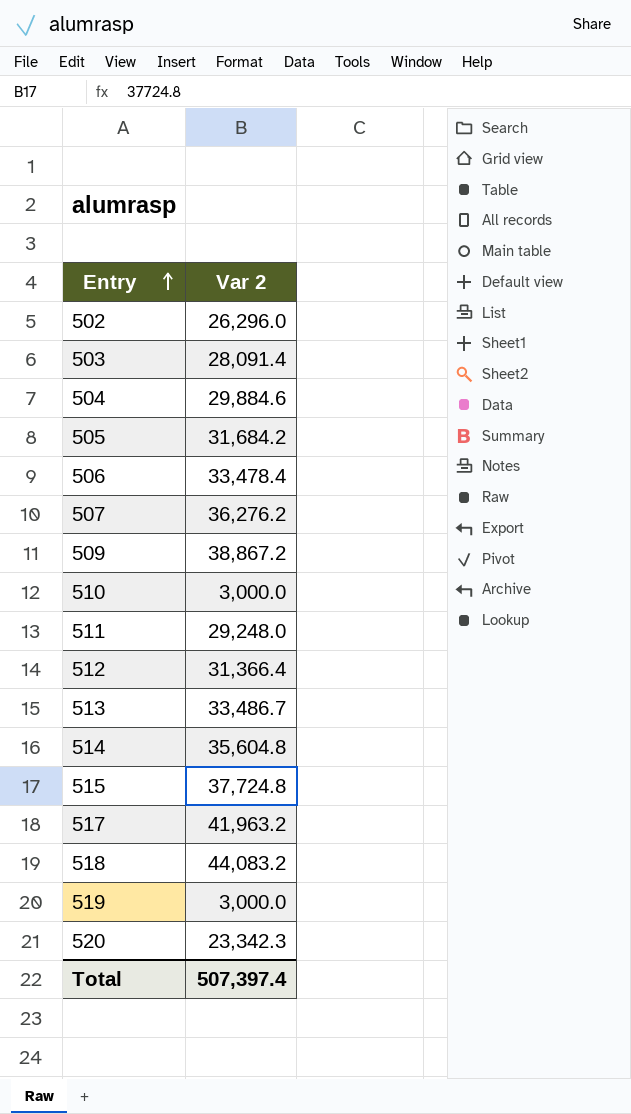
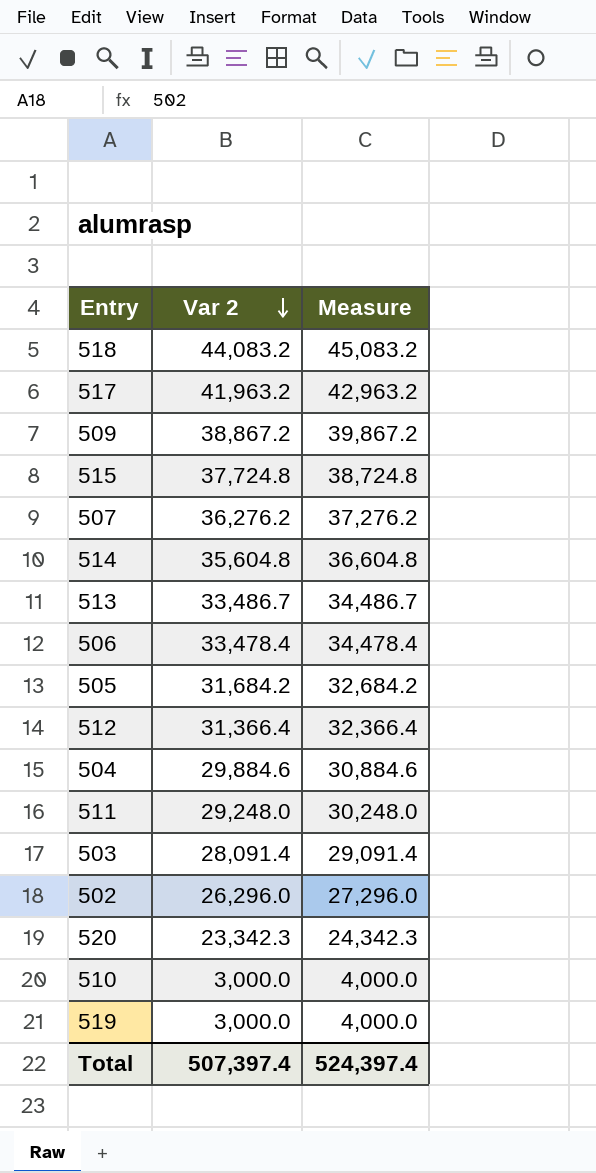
row order: Entry ascending -> Var 2 descending
column Measure | formula: none -> [Var 2] + 1000

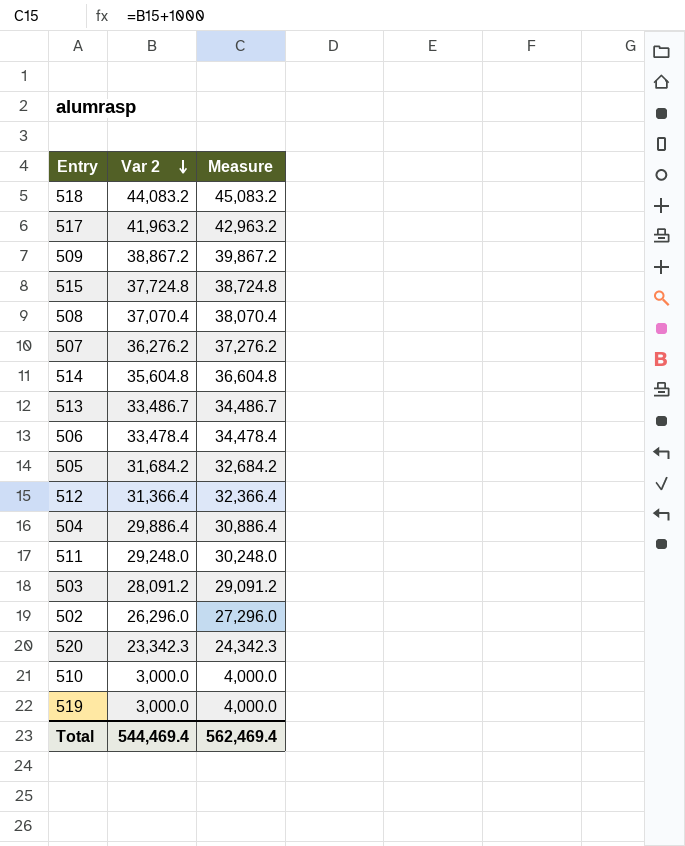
row 508: none -> 37,070.4 | 38,070.4
504 | Var 2: 29,884.6 -> 29,886.4
504 | Measure: 30,884.6 -> 30,886.4
503 | Var 2: 28,091.4 -> 28,091.2
503 | Measure: 29,091.4 -> 29,091.2
Total | Var 2: 507,397.4 -> 544,469.4
Total | Measure: 524,397.4 -> 562,469.4

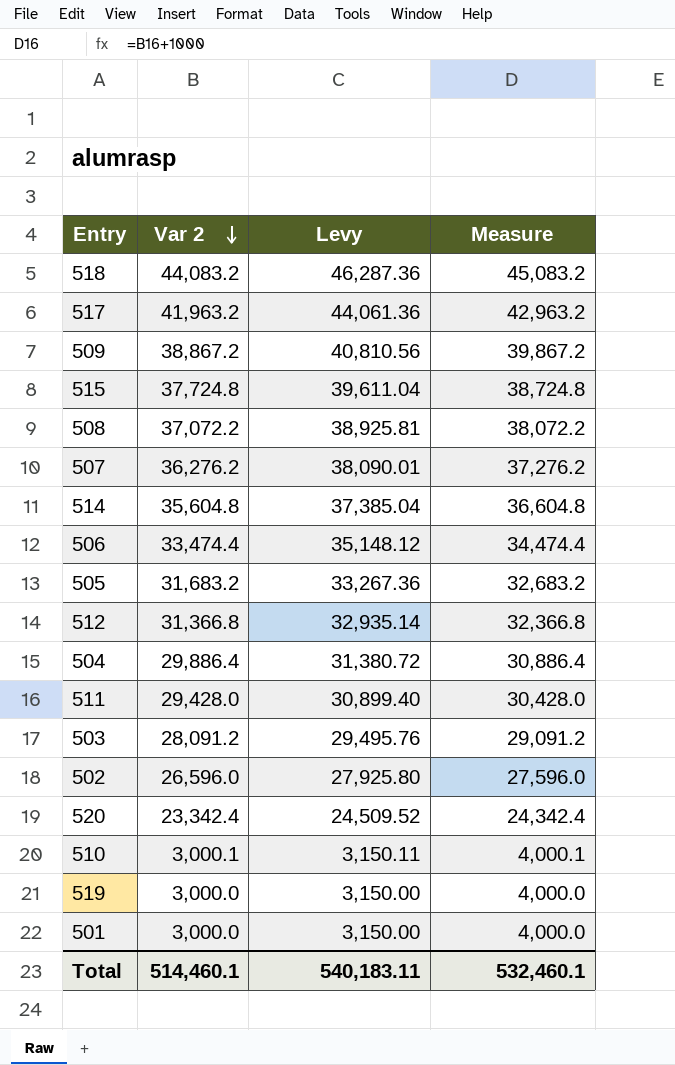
column Levy | formula: none -> [Var 2] * 1.05
row 513: 33,486.7 | 34,486.7 -> none
508 | Var 2: 37,070.4 -> 37,072.2
508 | Measure: 38,070.4 -> 38,072.2
506 | Var 2: 33,478.4 -> 33,474.4
506 | Measure: 34,478.4 -> 34,474.4
505 | Var 2: 31,684.2 -> 31,683.2
505 | Measure: 32,684.2 -> 32,683.2
512 | Var 2: 31,366.4 -> 31,366.8
512 | Measure: 32,366.4 -> 32,366.8
511 | Var 2: 29,248.0 -> 29,428.0
511 | Measure: 30,248.0 -> 30,428.0
502 | Var 2: 26,296.0 -> 26,596.0
502 | Measure: 27,296.0 -> 27,596.0
520 | Var 2: 23,342.3 -> 23,342.4
520 | Measure: 24,342.3 -> 24,342.4
510 | Var 2: 3,000.0 -> 3,000.1
510 | Measure: 4,000.0 -> 4,000.1
row 501: none -> 3,000.0 | 3,150.00 | 4,000.0
Total | Var 2: 544,469.4 -> 514,460.1
Total | Measure: 562,469.4 -> 532,460.1

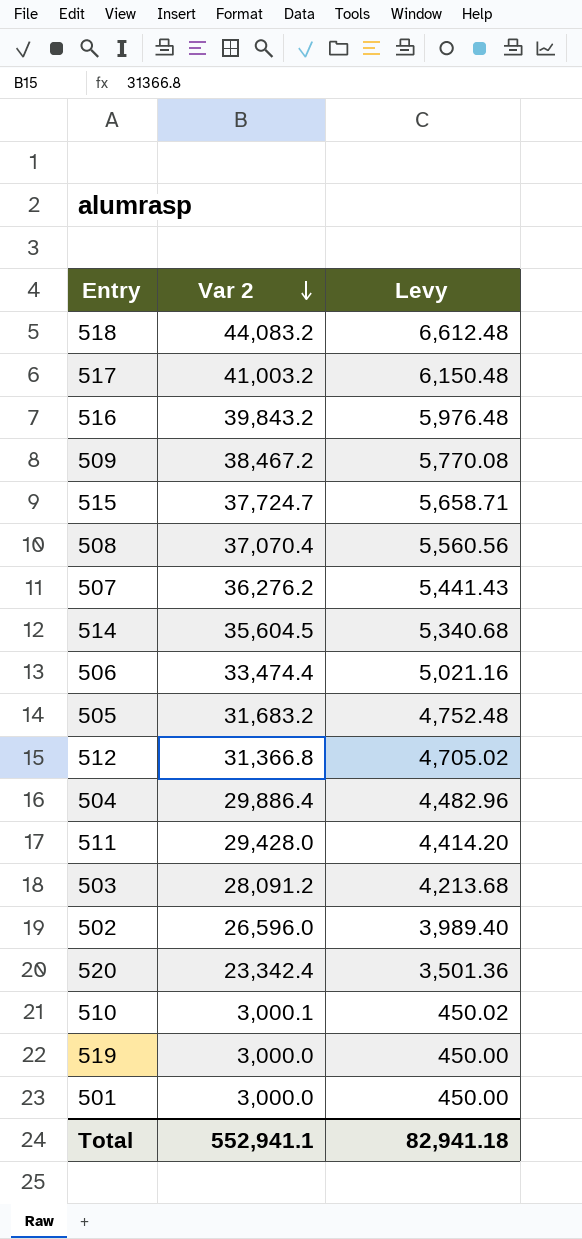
column Measure | formula: [Var 2] + 1000 -> none
column Levy | formula: [Var 2] * 1.05 -> [Var 2] * 0.15
517 | Var 2: 41,963.2 -> 41,003.2
row 516: none -> 39,843.2 | 5,976.48
509 | Var 2: 38,867.2 -> 38,467.2
515 | Var 2: 37,724.8 -> 37,724.7
508 | Var 2: 37,072.2 -> 37,070.4
514 | Var 2: 35,604.8 -> 35,604.5
Total | Var 2: 514,460.1 -> 552,941.1
Total | Levy: 540,183.11 -> 82,941.18

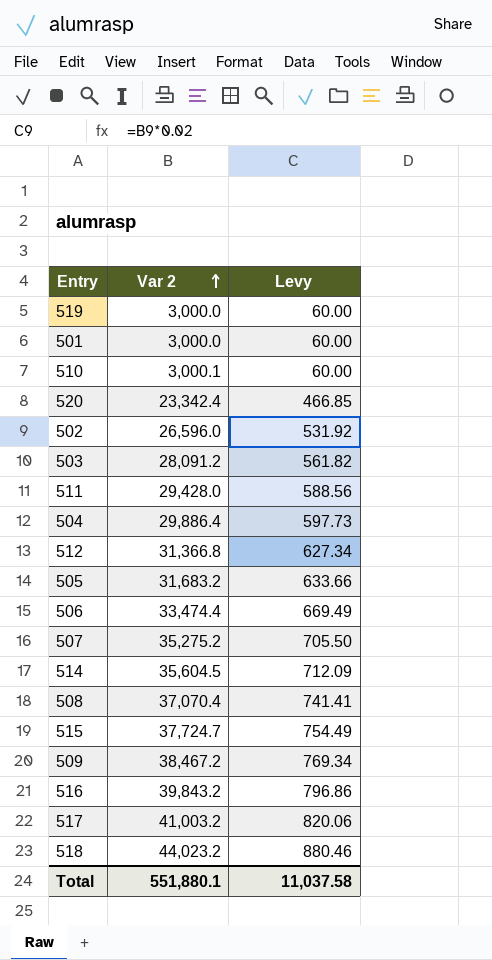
row order: Var 2 descending -> Var 2 ascending
column Levy | formula: [Var 2] * 0.15 -> [Var 2] * 0.02
507 | Var 2: 36,276.2 -> 35,275.2
518 | Var 2: 44,083.2 -> 44,023.2
Total | Var 2: 552,941.1 -> 551,880.1
Total | Levy: 82,941.18 -> 11,037.58

